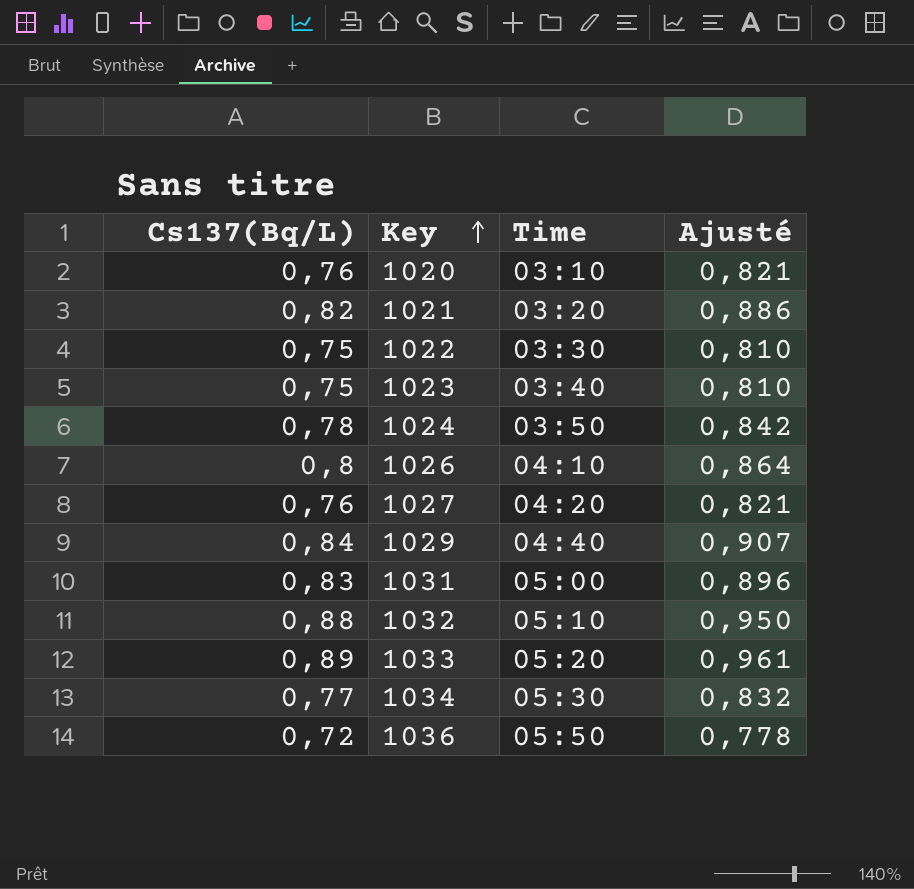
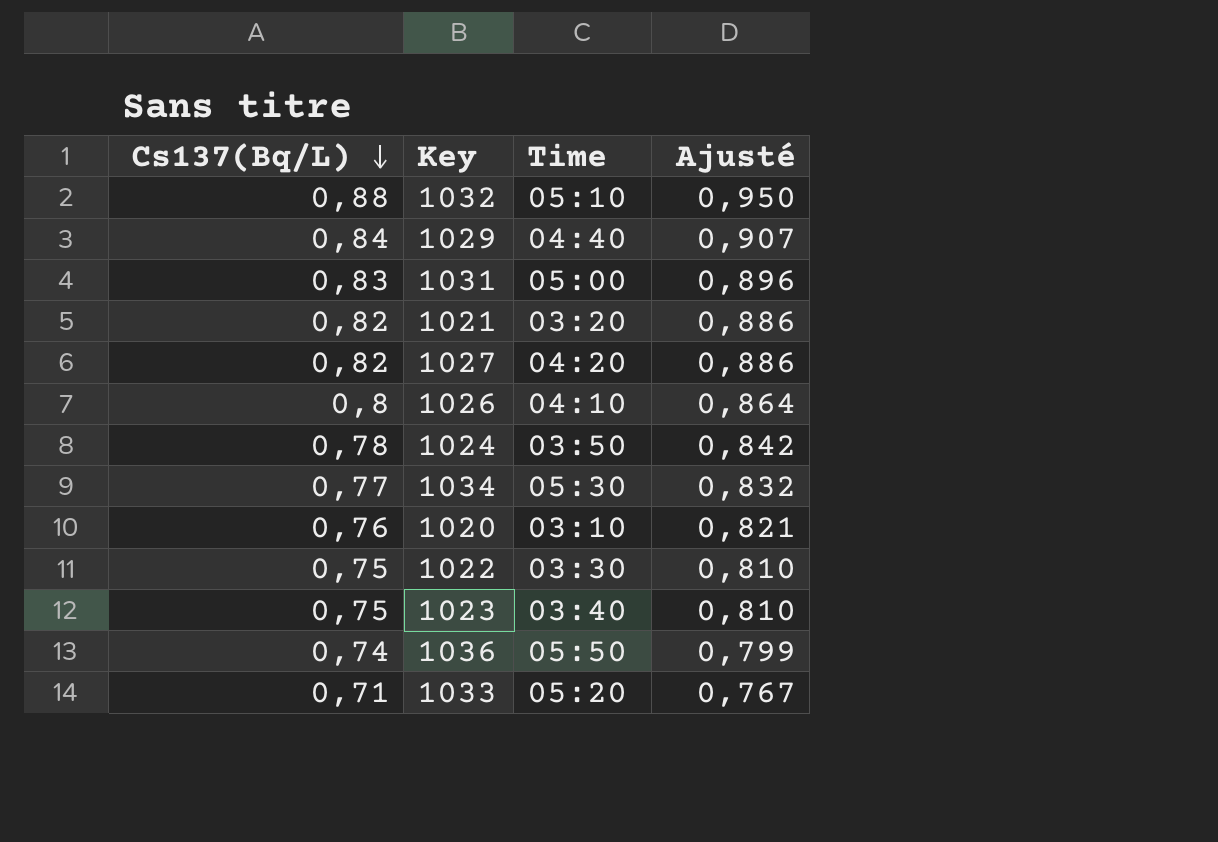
row order: Key ascending -> Cs137(Bq/L) descending
1027 | Cs137(Bq/L): 0,76 -> 0,82
1027 | Ajusté: 0,821 -> 0,886
1036 | Cs137(Bq/L): 0,72 -> 0,74
1036 | Ajusté: 0,778 -> 0,799
1033 | Cs137(Bq/L): 0,89 -> 0,71
1033 | Ajusté: 0,961 -> 0,767

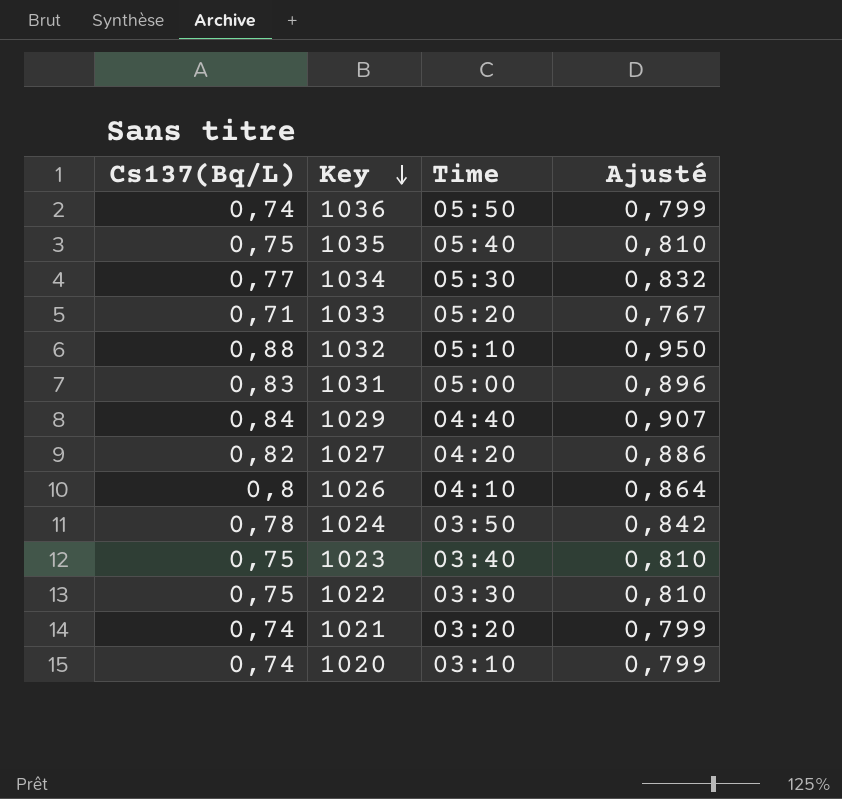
row order: Cs137(Bq/L) descending -> Key descending
row 1035: none -> 0,75 | 05:40 | 0,810
1021 | Cs137(Bq/L): 0,82 -> 0,74
1021 | Ajusté: 0,886 -> 0,799
1020 | Cs137(Bq/L): 0,76 -> 0,74
1020 | Ajusté: 0,821 -> 0,799

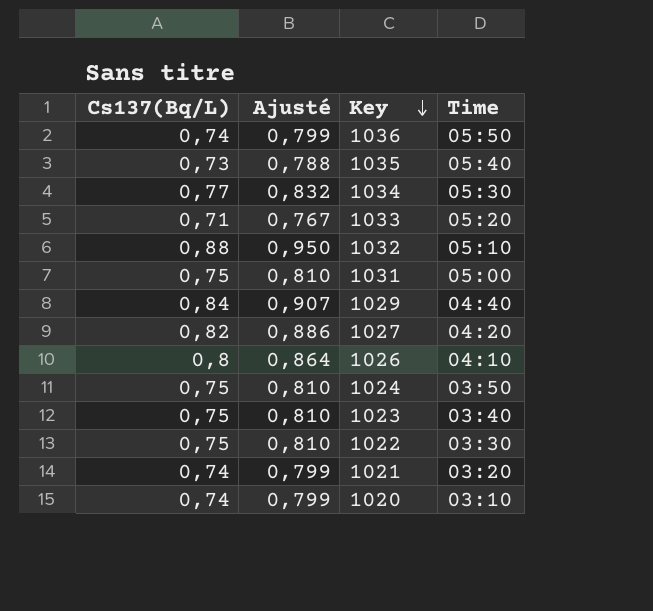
column Ajusté | position: 4 -> 2
1035 | Cs137(Bq/L): 0,75 -> 0,73
1035 | Ajusté: 0,810 -> 0,788
1031 | Cs137(Bq/L): 0,83 -> 0,75
1031 | Ajusté: 0,896 -> 0,810
1024 | Cs137(Bq/L): 0,78 -> 0,75
1024 | Ajusté: 0,842 -> 0,810

